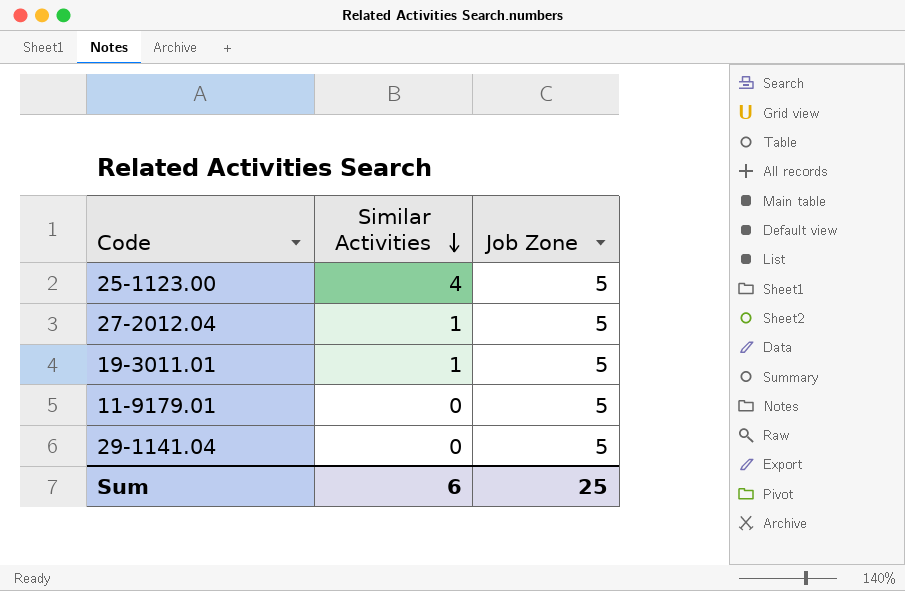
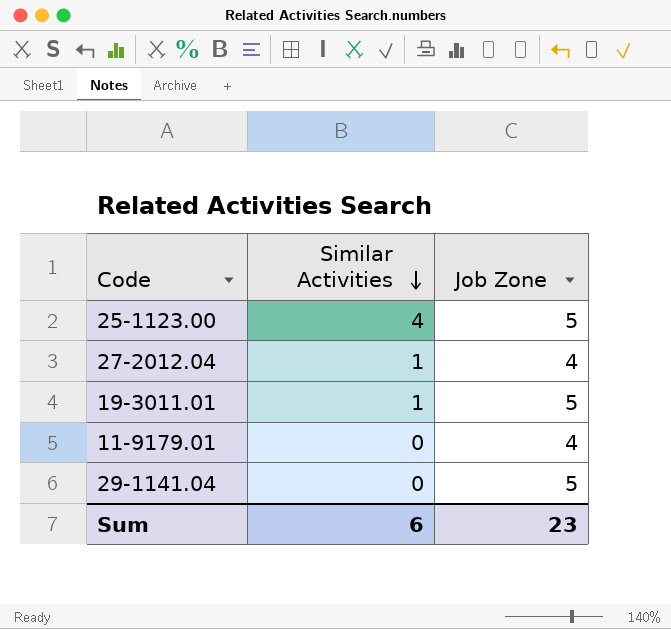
27-2012.04 | Job Zone: 5 -> 4
11-9179.01 | Job Zone: 5 -> 4
Sum | Job Zone: 25 -> 23

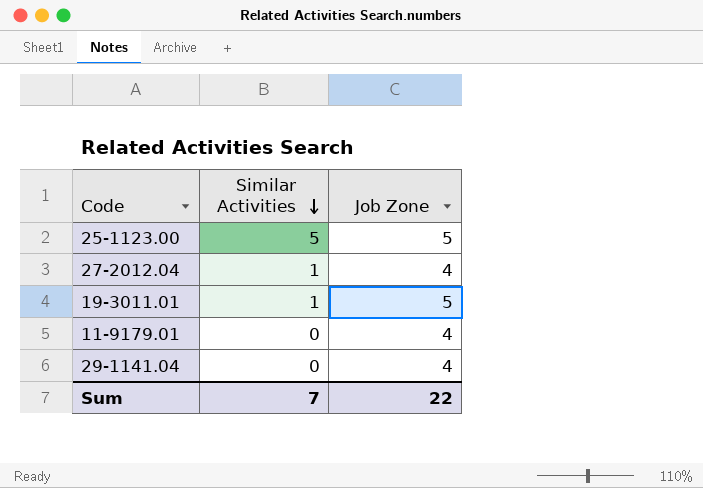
25-1123.00 | Similar Activities: 4 -> 5
29-1141.04 | Job Zone: 5 -> 4
Sum | Similar Activities: 6 -> 7
Sum | Job Zone: 23 -> 22

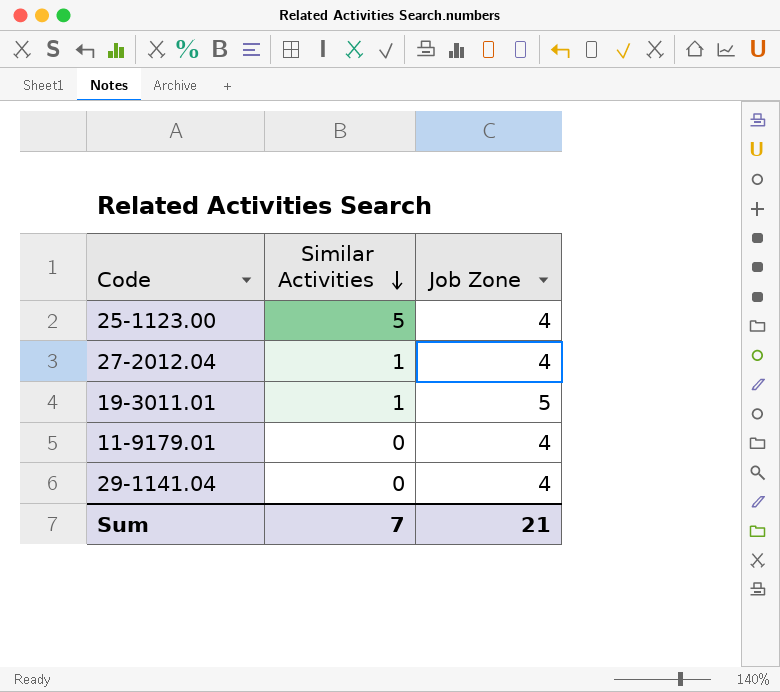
25-1123.00 | Job Zone: 5 -> 4
Sum | Job Zone: 22 -> 21

